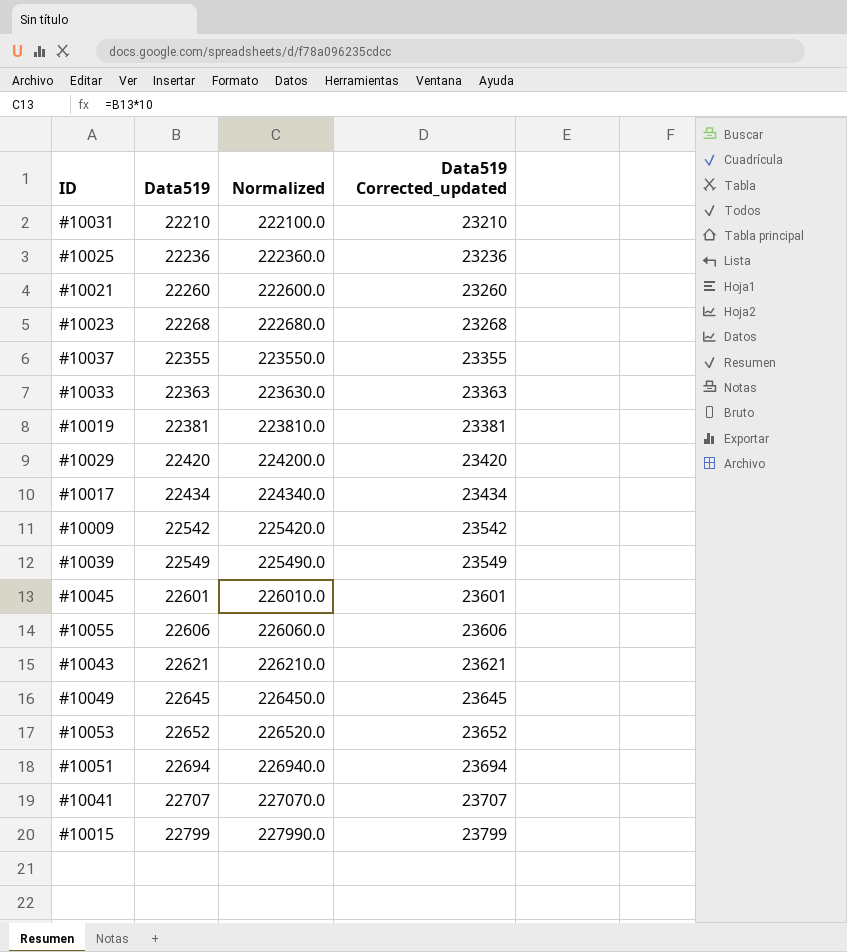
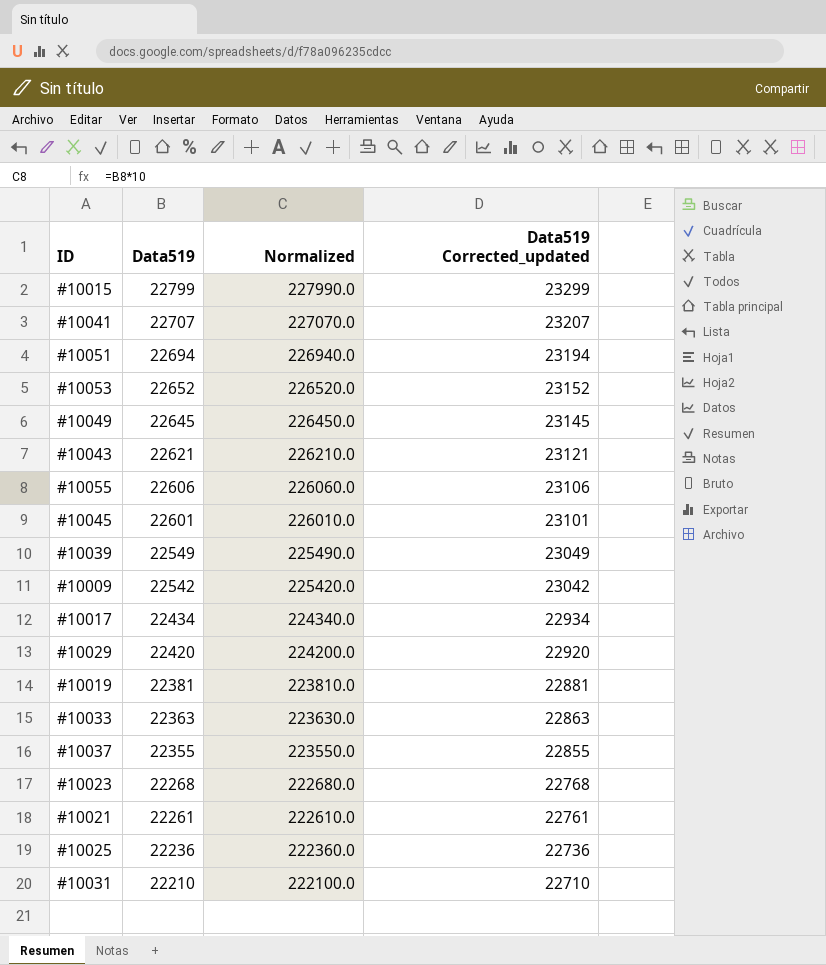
row order: Data519 ascending -> Data519 descending
column Data519 Corrected_updated | formula: [Data519] + 1000 -> [Data519] + 500
#10021 | Data519: 22260 -> 22261
#10021 | Normalized: 222600.0 -> 222610.0

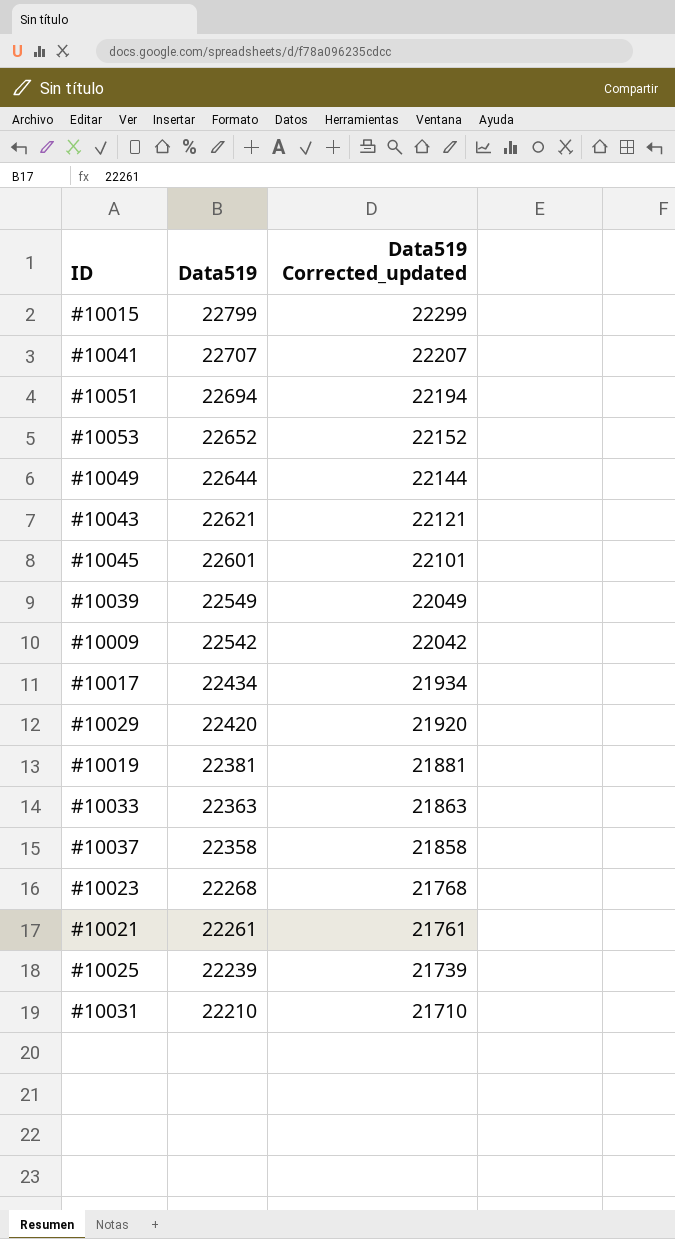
column Normalized | formula: [Data519] * 10 -> none
column Data519 Corrected_updated | formula: [Data519] + 500 -> [Data519] - 500
row #10055: 22606 | 226060.0 | 23106 -> none
#10049 | Data519: 22645 -> 22644
#10037 | Data519: 22355 -> 22358
#10025 | Data519: 22236 -> 22239

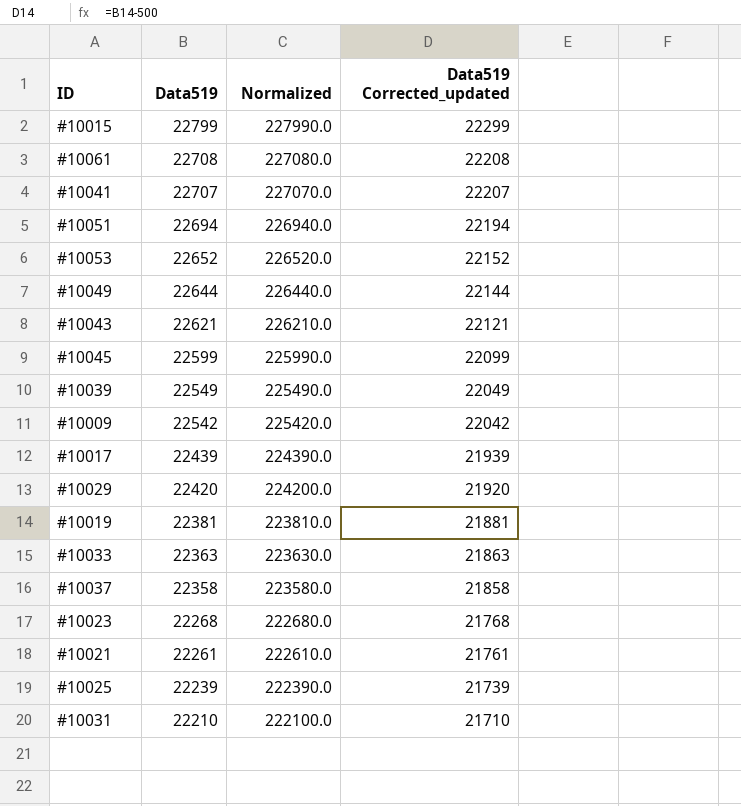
column Normalized | formula: none -> [Data519] * 10
row #10061: none -> 22708 | 227080.0 | 22208
#10045 | Data519: 22601 -> 22599
#10045 | Data519 Corrected_updated: 22101 -> 22099
#10017 | Data519: 22434 -> 22439
#10017 | Data519 Corrected_updated: 21934 -> 21939

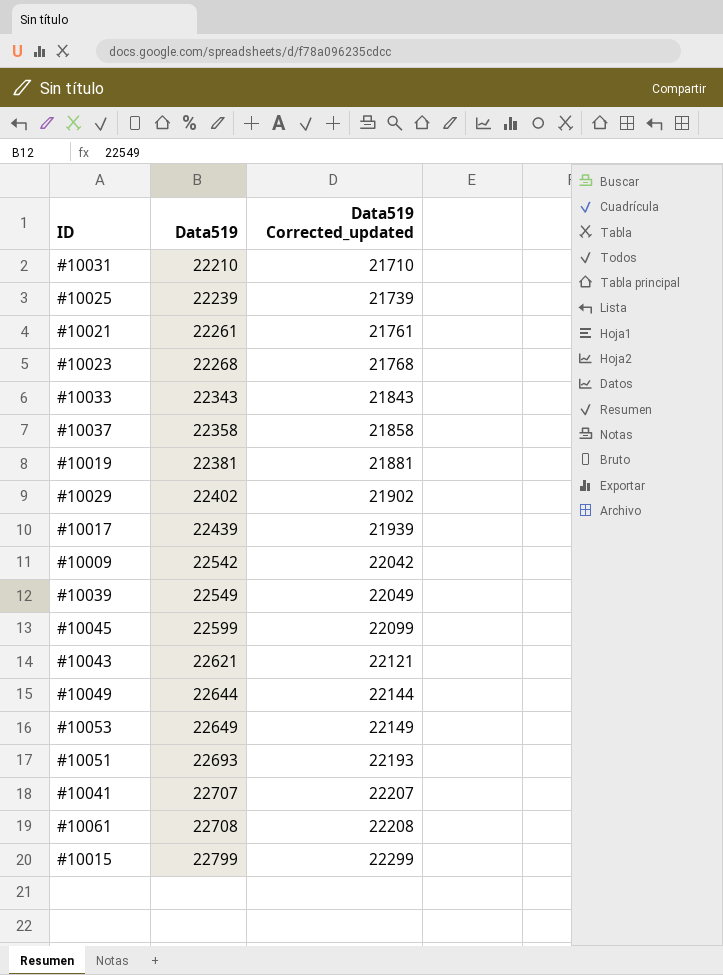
row order: Data519 descending -> Data519 ascending
column Normalized | formula: [Data519] * 10 -> none
#10033 | Data519: 22363 -> 22343
#10033 | Data519 Corrected_updated: 21863 -> 21843
#10029 | Data519: 22420 -> 22402
#10029 | Data519 Corrected_updated: 21920 -> 21902
#10053 | Data519: 22652 -> 22649
#10053 | Data519 Corrected_updated: 22152 -> 22149
#10051 | Data519: 22694 -> 22693
#10051 | Data519 Corrected_updated: 22194 -> 22193

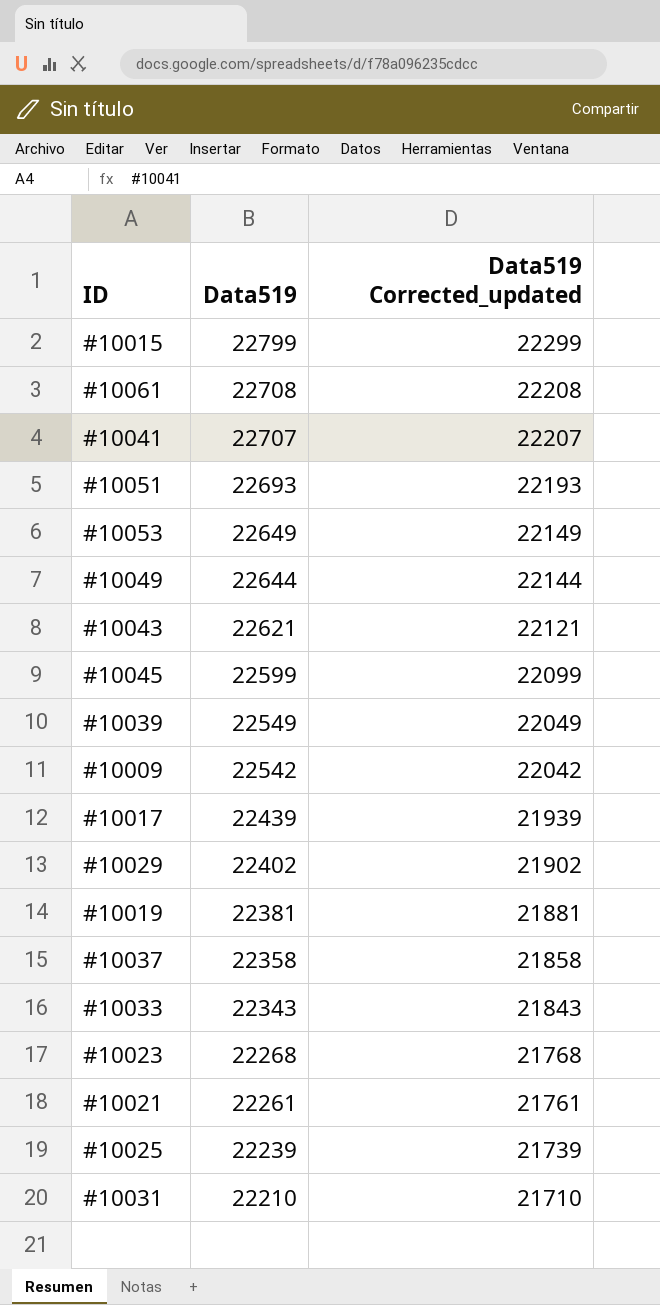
row order: Data519 ascending -> Data519 descending

